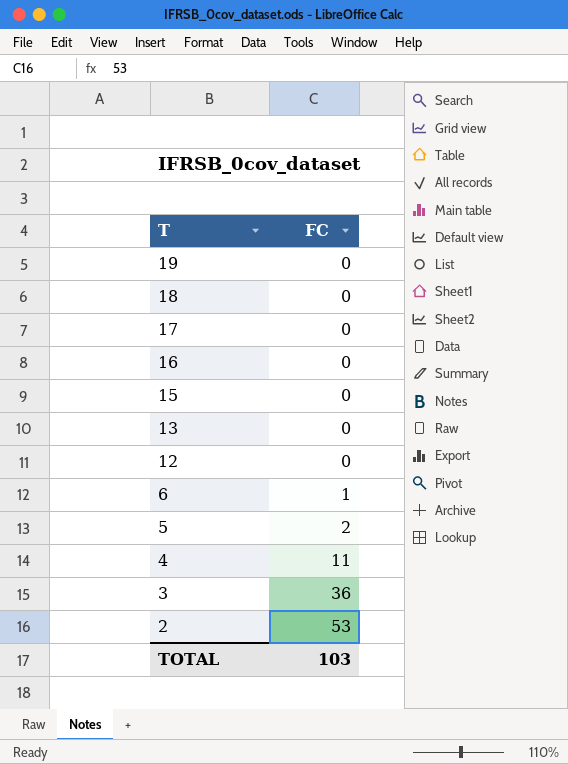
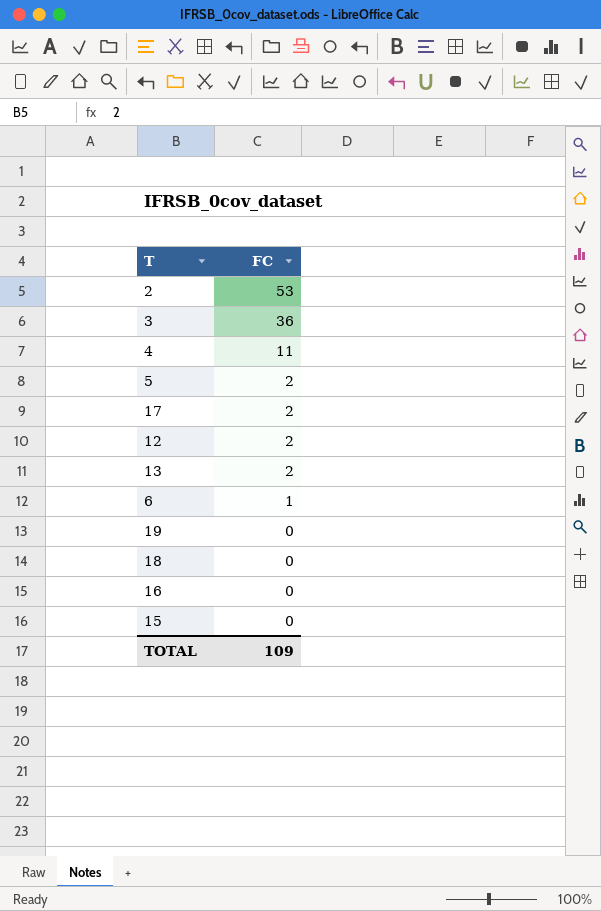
row order: T descending -> FC descending
17 | FC: 0 -> 2
12 | FC: 0 -> 2
13 | FC: 0 -> 2
TOTAL | FC: 103 -> 109

